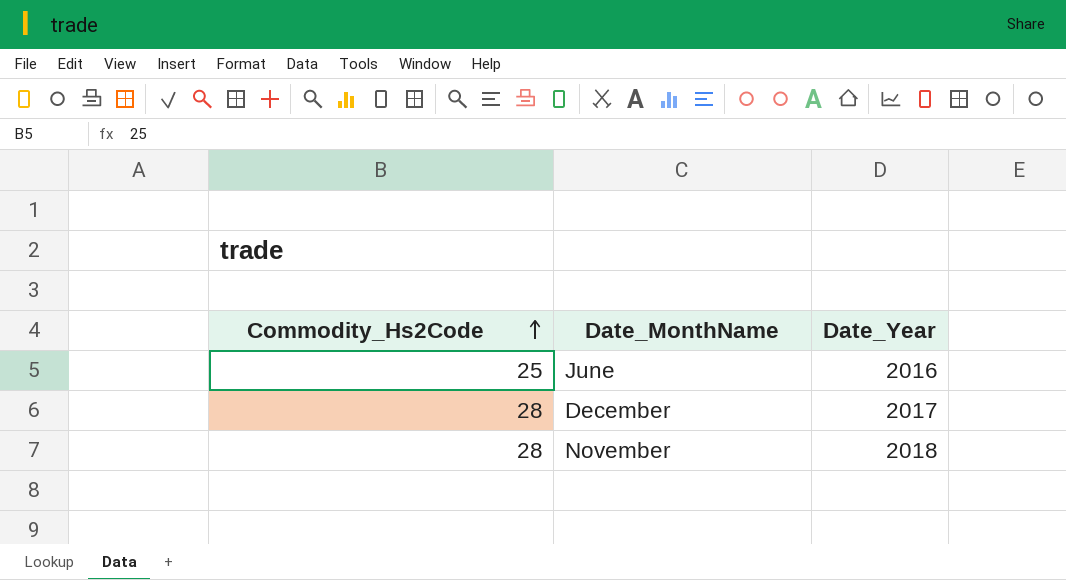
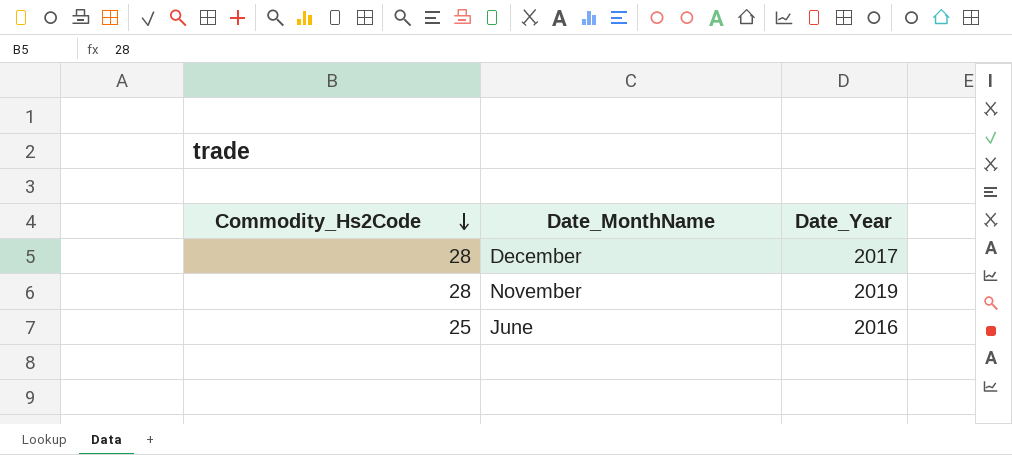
row order: Commodity_Hs2Code ascending -> Commodity_Hs2Code descending
November | Date_Year: 2018 -> 2019

